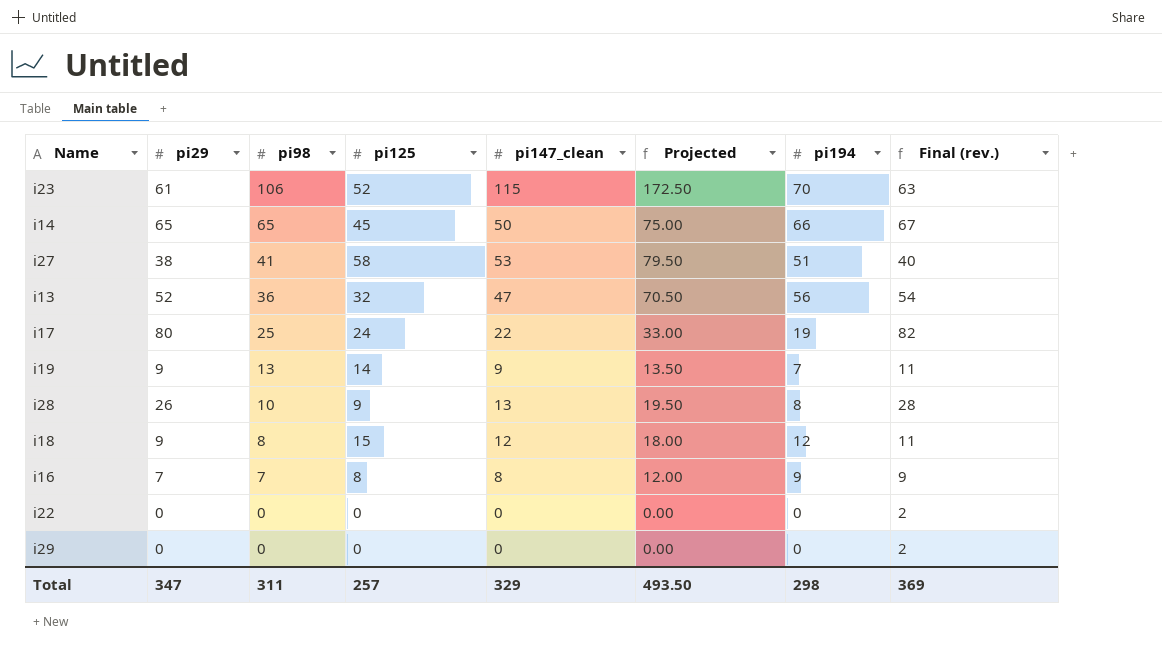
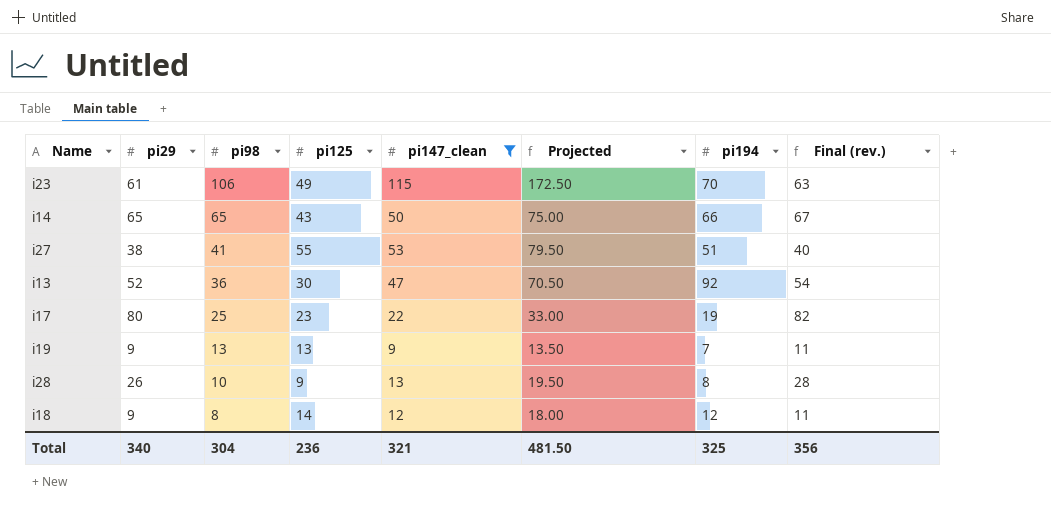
filter: none -> pi147_clean >= 9
i23 | pi125: 52 -> 49
i14 | pi125: 45 -> 43
i27 | pi125: 58 -> 55
i13 | pi125: 32 -> 30
i13 | pi194: 56 -> 92
i17 | pi125: 24 -> 23
i19 | pi125: 14 -> 13
i18 | pi125: 15 -> 14
Total | pi29: 347 -> 340
Total | pi98: 311 -> 304
Total | pi125: 257 -> 236
Total | pi147_clean: 329 -> 321
Total | Projected: 493.50 -> 481.50
Total | pi194: 298 -> 325
Total | Final (rev.): 369 -> 356

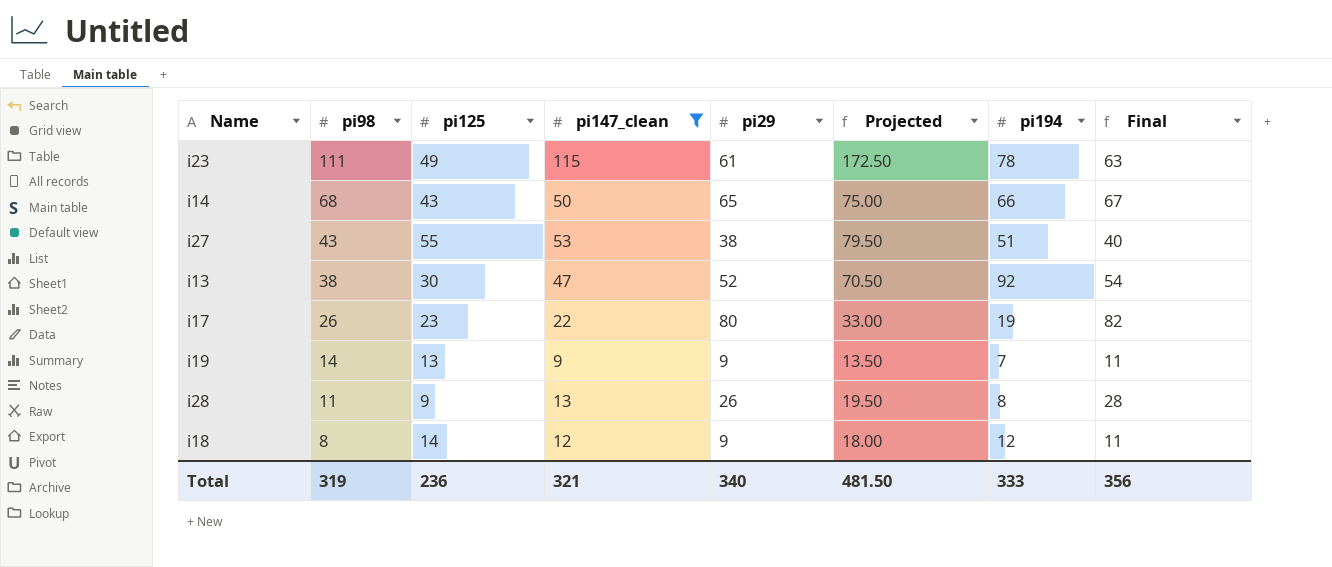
column pi29 | position: 2 -> 5
column name: Final (rev.) -> Final
i23 | pi98: 106 -> 111
i23 | pi194: 70 -> 78
i14 | pi98: 65 -> 68
i27 | pi98: 41 -> 43
i13 | pi98: 36 -> 38
i17 | pi98: 25 -> 26
i19 | pi98: 13 -> 14
i28 | pi98: 10 -> 11
Total | pi98: 304 -> 319
Total | pi194: 325 -> 333

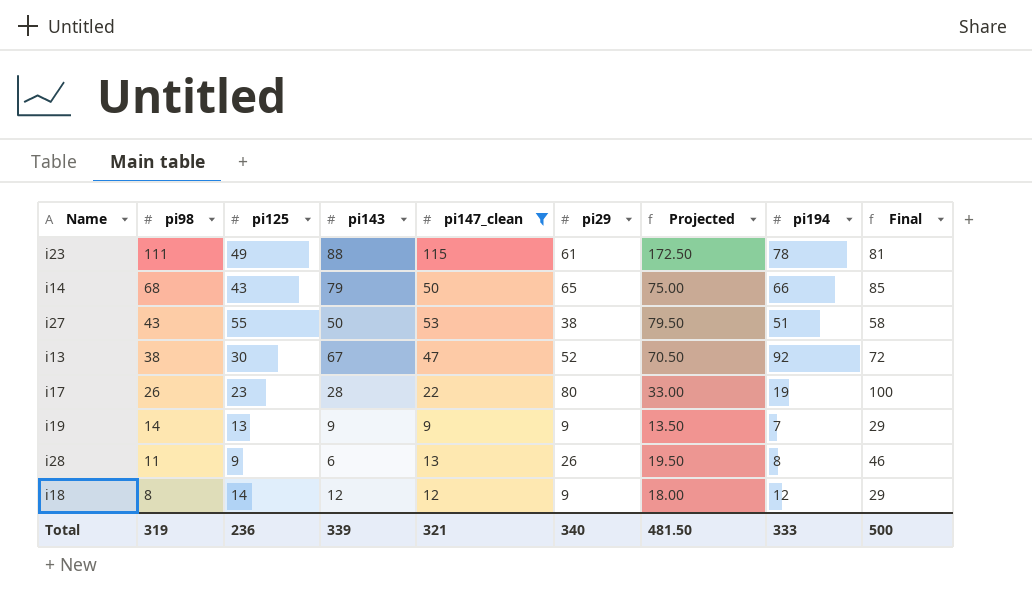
column pi143 | position: none -> 4
column Final | formula: [pi29] + 2 -> [pi29] + 20
Total | Final: 356 -> 500

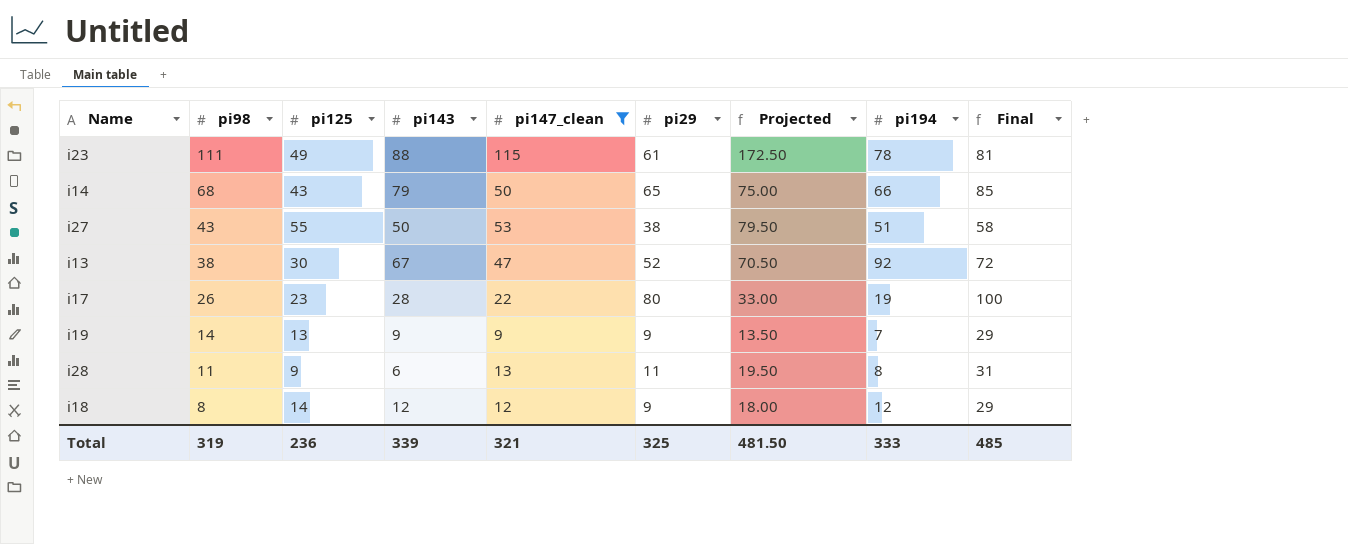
i28 | pi29: 26 -> 11
i28 | Final: 46 -> 31
Total | pi29: 340 -> 325
Total | Final: 500 -> 485

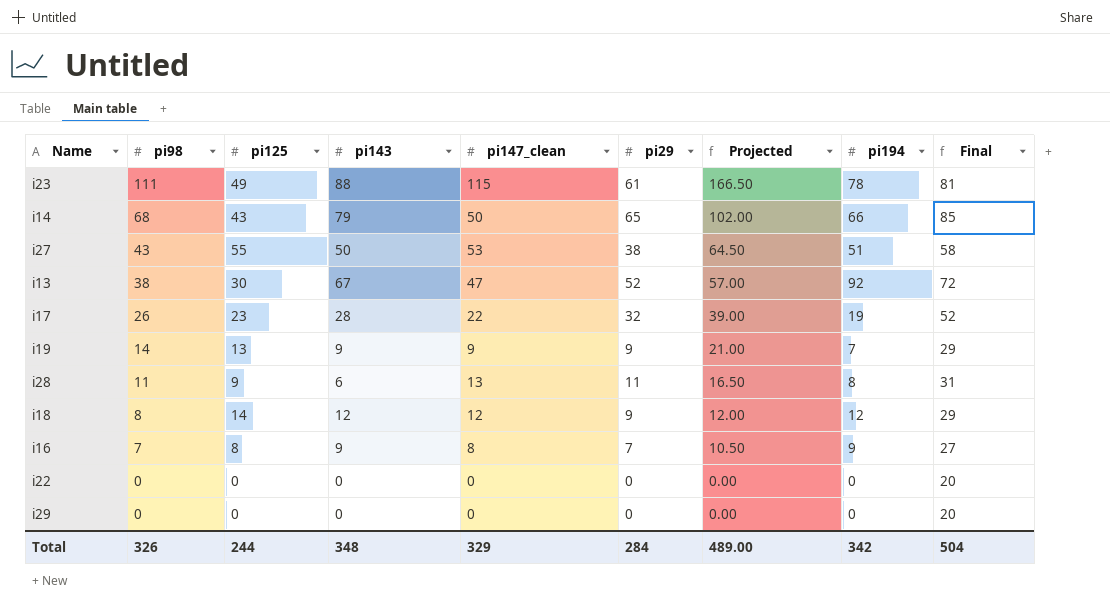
filter: pi147_clean >= 9 -> none
column Projected | formula: [pi147_clean] * 1.5 -> [pi98] * 1.5
i17 | pi29: 80 -> 32
i17 | Final: 100 -> 52
Total | pi98: 319 -> 326
Total | pi125: 236 -> 244
Total | pi143: 339 -> 348
Total | pi147_clean: 321 -> 329
Total | pi29: 325 -> 284
Total | Projected: 481.50 -> 489.00
Total | pi194: 333 -> 342
Total | Final: 485 -> 504

